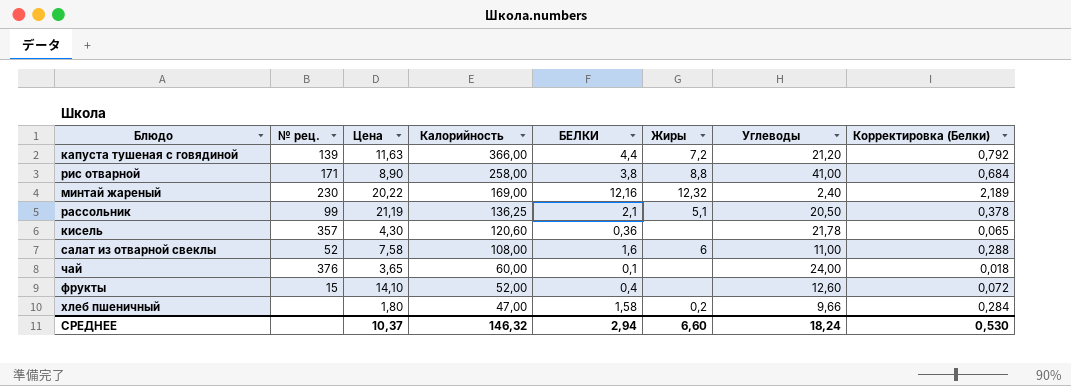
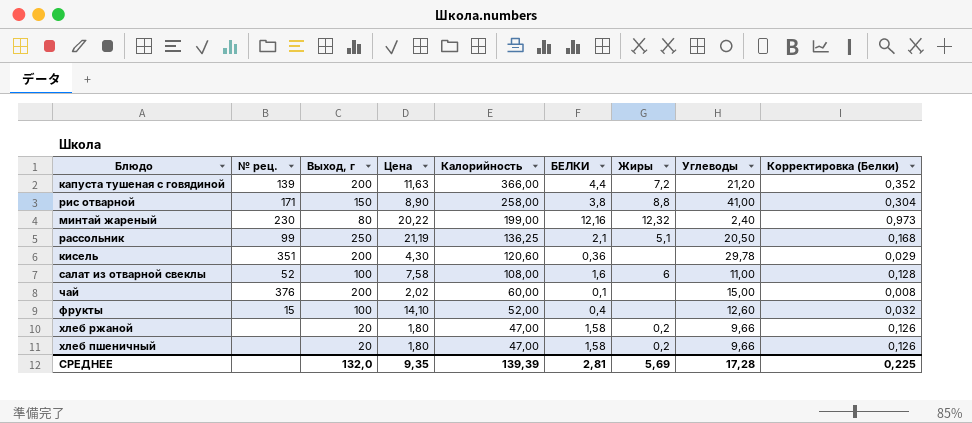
column Выход, г | position: none -> 3
column Корректировка (Белки) | formula: [БЕЛКИ] * 0,18 -> [БЕЛКИ] * 0,08
минтай жареный | Калорийность: 169,00 -> 199,00
кисель | № рец.: 357 -> 351
кисель | Углеводы: 21,78 -> 29,78
чай | Цена: 3,65 -> 2,02
чай | Углеводы: 24,00 -> 15,00
row хлеб ржаной: none -> none | 20 | 1,80 | 47,00 | 1,58 | 0,2 | 9,66 | 0,126
СРЕДНЕЕ | Цена: 10,37 -> 9,35
СРЕДНЕЕ | Калорийность: 146,32 -> 139,39
СРЕДНЕЕ | БЕЛКИ: 2,94 -> 2,81
СРЕДНЕЕ | Жиры: 6,60 -> 5,69
СРЕДНЕЕ | Углеводы: 18,24 -> 17,28
СРЕДНЕЕ | Корректировка (Белки): 0,530 -> 0,225

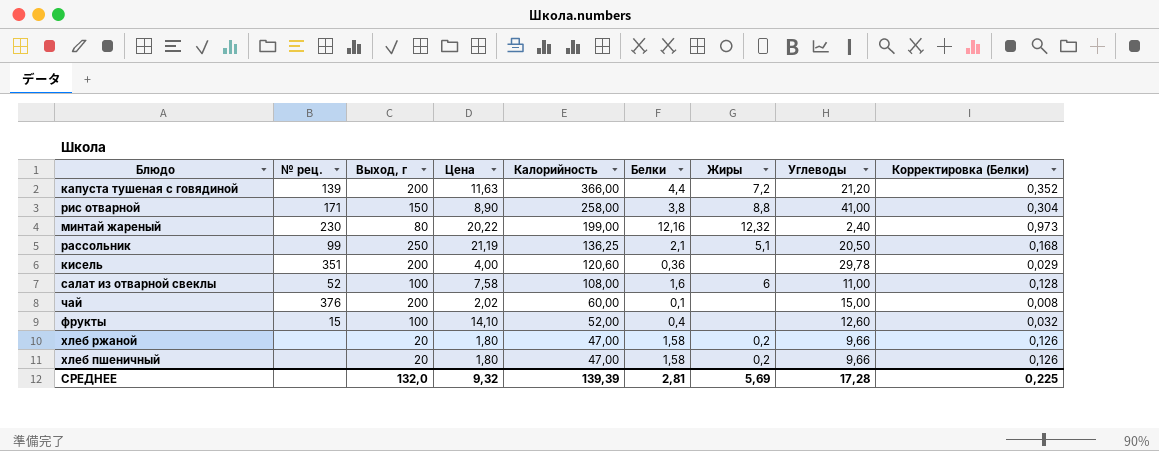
column name: БЕЛКИ -> Белки
кисель | Цена: 4,30 -> 4,00
СРЕДНЕЕ | Цена: 9,35 -> 9,32

